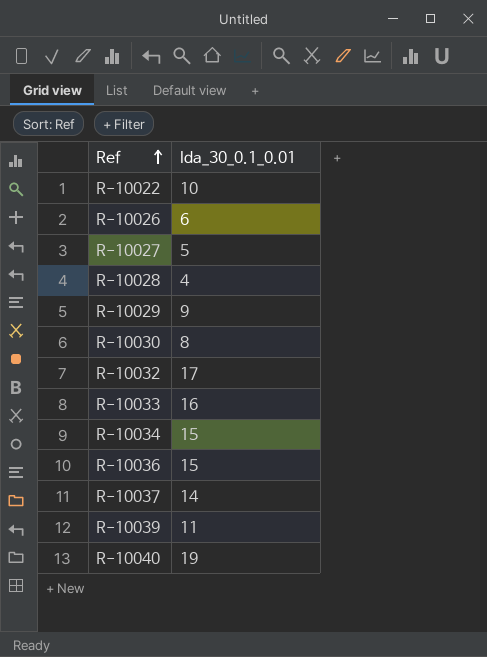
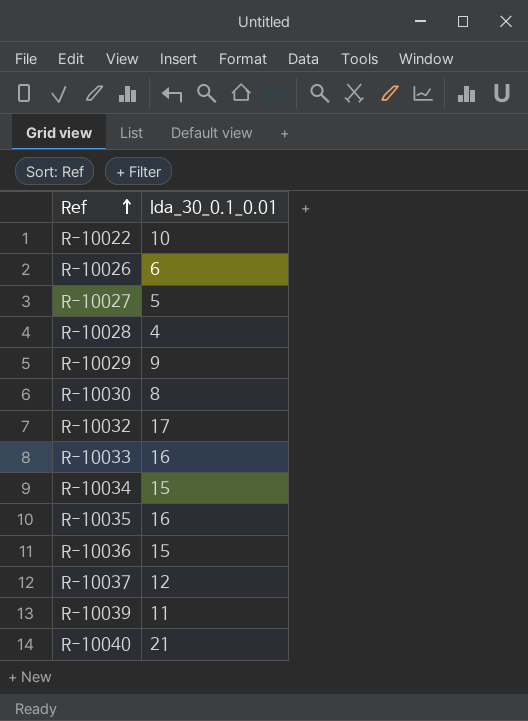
row R-10035: none -> 16
R-10037 | lda_30_0.1_0.01: 14 -> 12
R-10040 | lda_30_0.1_0.01: 19 -> 21

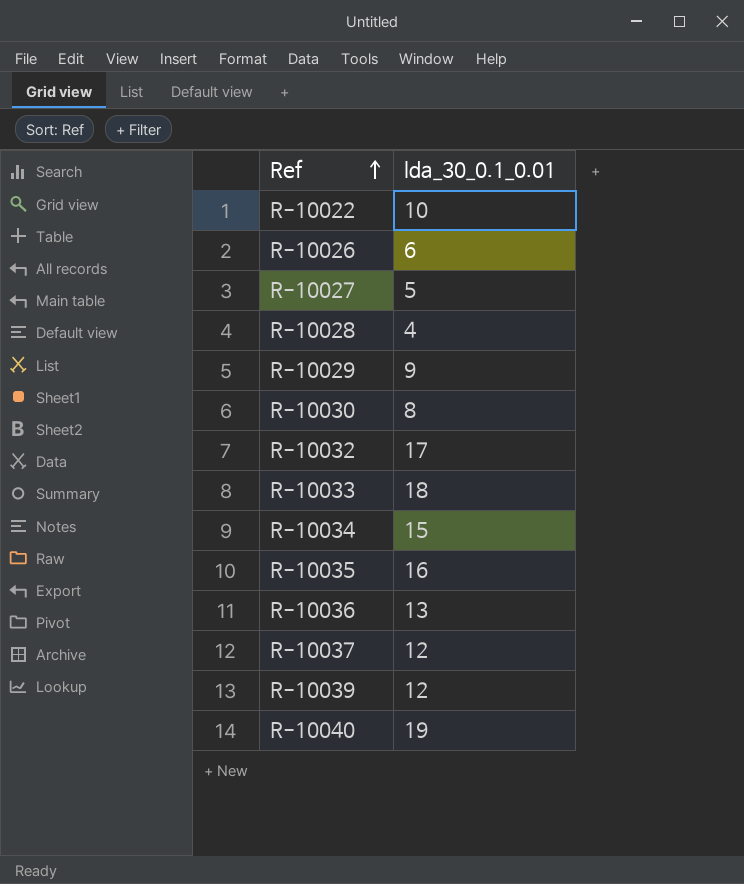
R-10033 | lda_30_0.1_0.01: 16 -> 18
R-10036 | lda_30_0.1_0.01: 15 -> 13
R-10039 | lda_30_0.1_0.01: 11 -> 12
R-10040 | lda_30_0.1_0.01: 21 -> 19

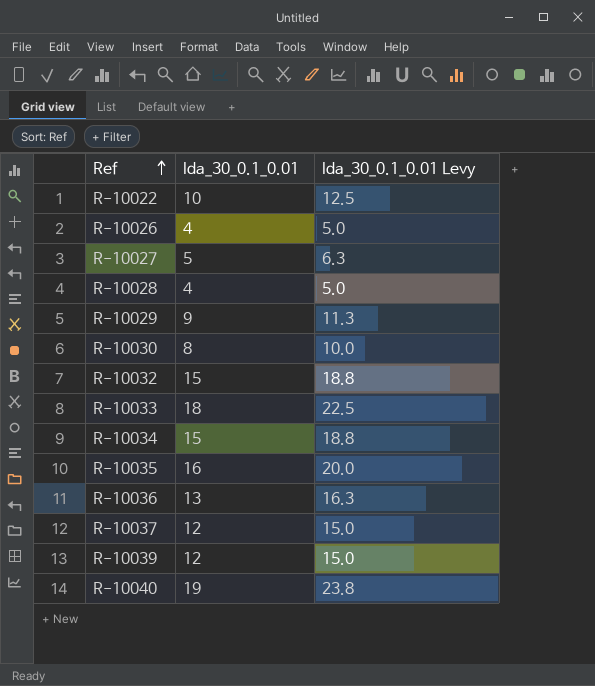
column lda_30_0.1_0.01 Levy | formula: none -> [lda_30_0.1_0.01] * 1.25
R-10026 | lda_30_0.1_0.01: 6 -> 4
R-10032 | lda_30_0.1_0.01: 17 -> 15

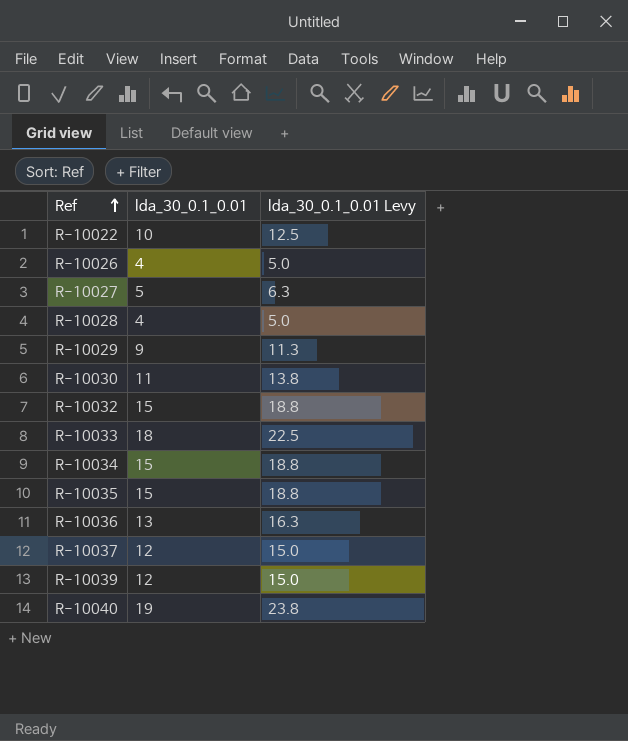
R-10030 | lda_30_0.1_0.01: 8 -> 11
R-10030 | lda_30_0.1_0.01 Levy: 10.0 -> 13.8
R-10035 | lda_30_0.1_0.01: 16 -> 15
R-10035 | lda_30_0.1_0.01 Levy: 20.0 -> 18.8

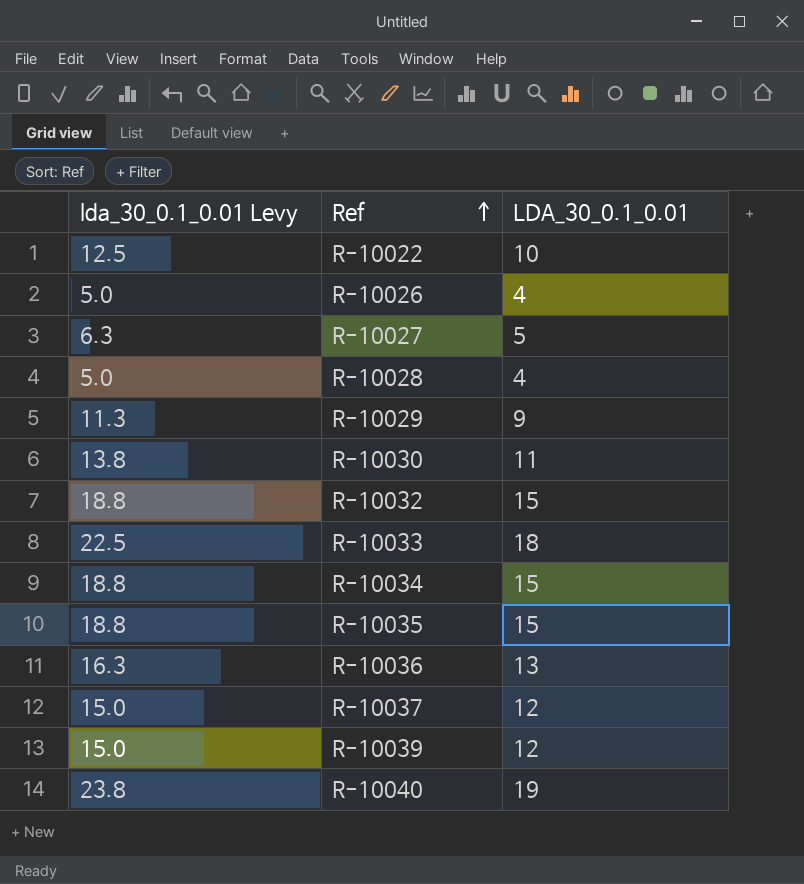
column lda_30_0.1_0.01 Levy | position: 3 -> 1
column name: lda_30_0.1_0.01 -> LDA_30_0.1_0.01

